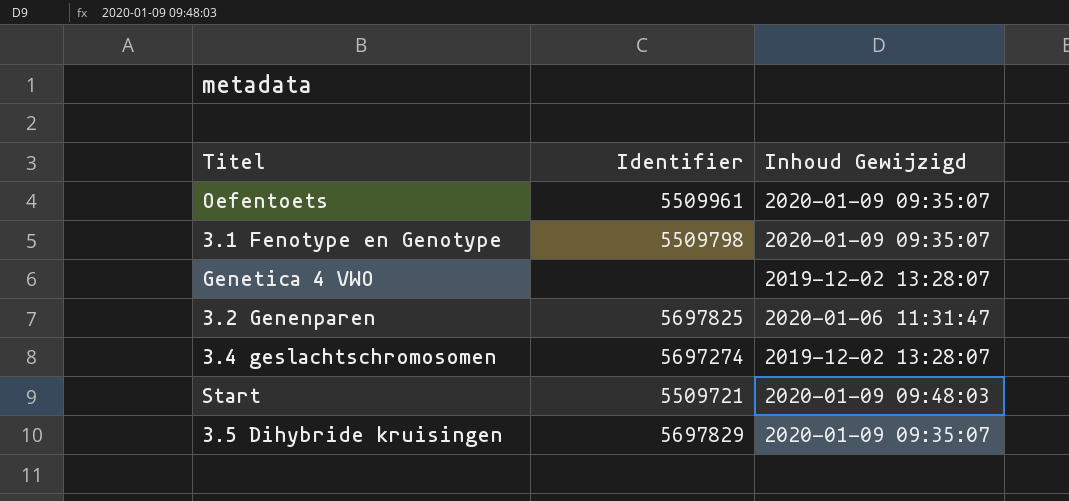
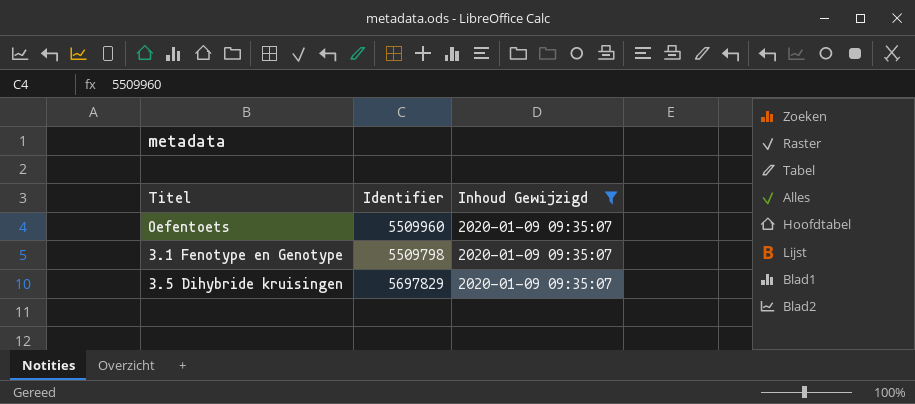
filter: none -> Inhoud Gewijzigd = 2020-01-09 09:35:07
Oefentoets | Identifier: 5509961 -> 5509960

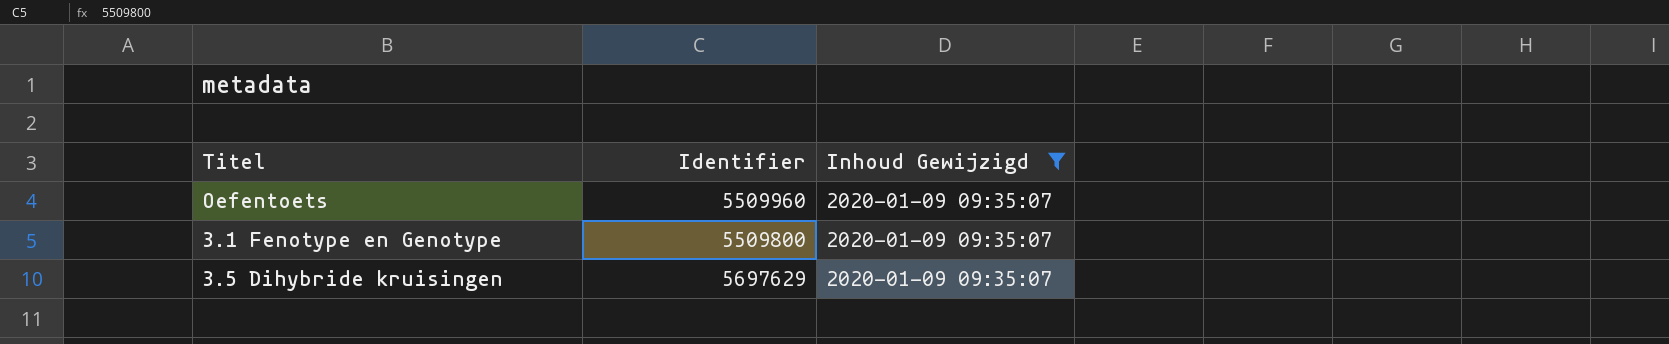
3.1 Fenotype en Genotype | Identifier: 5509798 -> 5509800
3.5 Dihybride kruisingen | Identifier: 5697829 -> 5697629

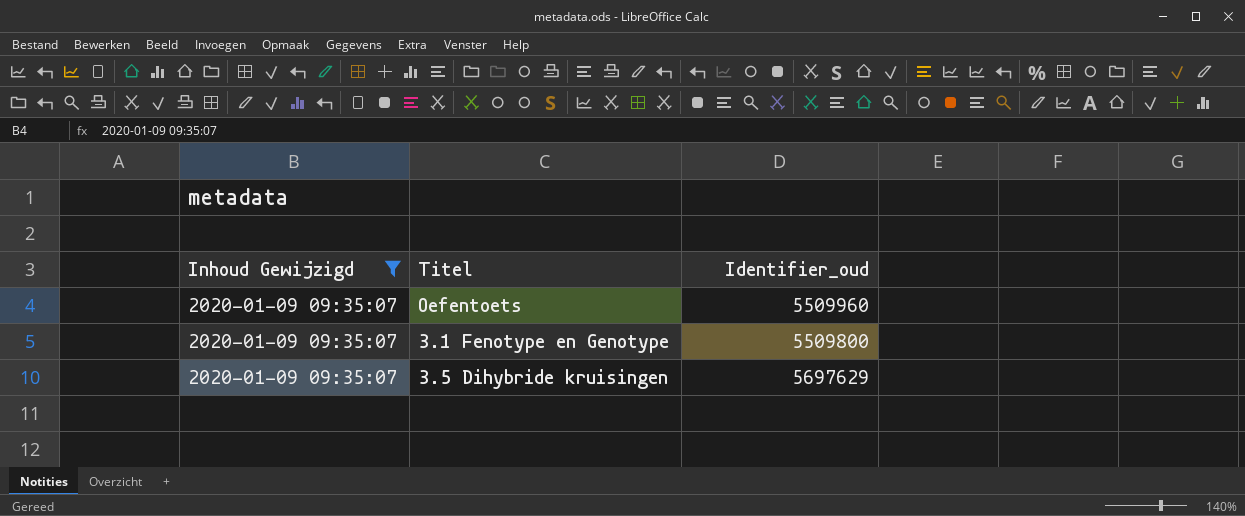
column Inhoud Gewijzigd | position: 3 -> 1
column name: Identifier -> Identifier_oud

